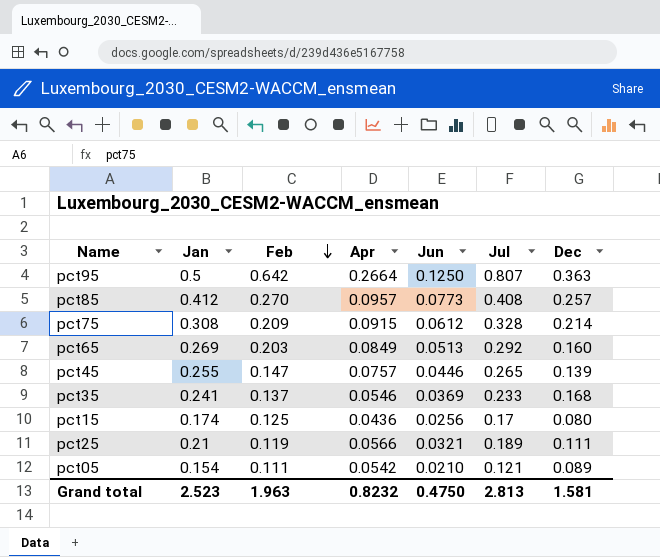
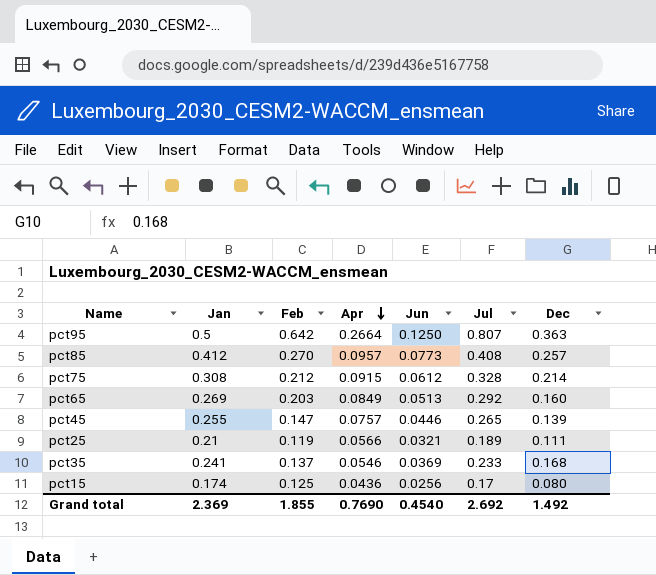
row order: Feb descending -> Apr descending
row pct05: 0.154 | 0.111 | 0.0542 | 0.0210 | 0.121 | 0.089 -> none
pct75 | Feb: 0.209 -> 0.212
Grand total | Jan: 2.523 -> 2.369
Grand total | Feb: 1.963 -> 1.855
Grand total | Apr: 0.8232 -> 0.7690
Grand total | Jun: 0.4750 -> 0.4540
Grand total | Jul: 2.813 -> 2.692
Grand total | Dec: 1.581 -> 1.492

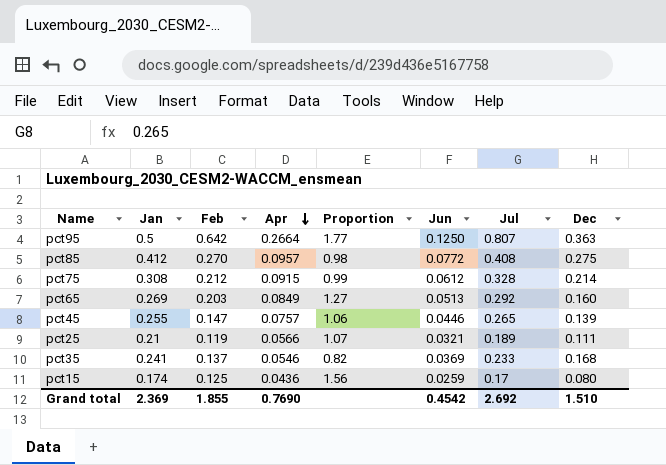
column Proportion | formula: none -> [Feb] / [Dec]
pct85 | Jun: 0.0773 -> 0.0772
pct85 | Dec: 0.257 -> 0.275
pct15 | Jun: 0.0256 -> 0.0259
Grand total | Jun: 0.4540 -> 0.4542
Grand total | Dec: 1.492 -> 1.510

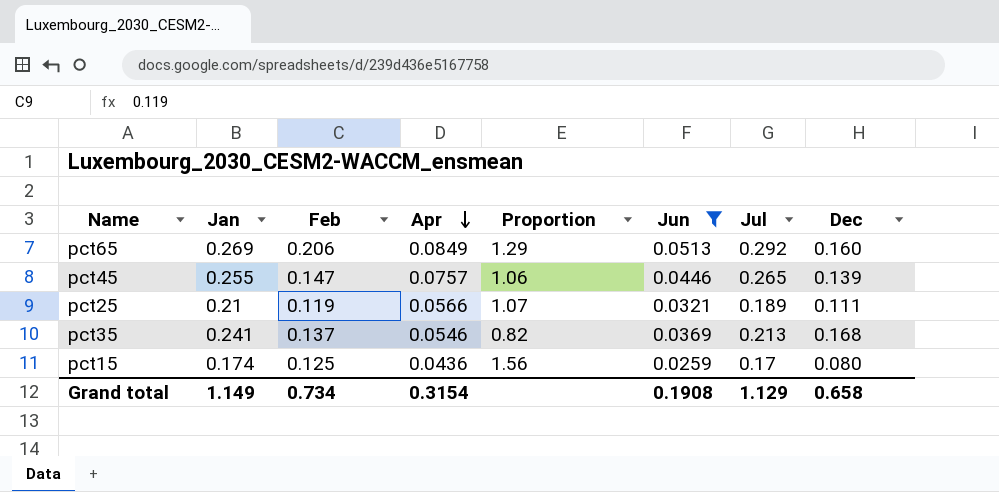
filter: none -> Jun <= 0.0513
pct65 | Feb: 0.203 -> 0.206
pct65 | Proportion: 1.27 -> 1.29
pct35 | Jul: 0.233 -> 0.213
Grand total | Jan: 2.369 -> 1.149
Grand total | Feb: 1.855 -> 0.734
Grand total | Apr: 0.7690 -> 0.3154
Grand total | Jun: 0.4542 -> 0.1908
Grand total | Jul: 2.692 -> 1.129
Grand total | Dec: 1.510 -> 0.658

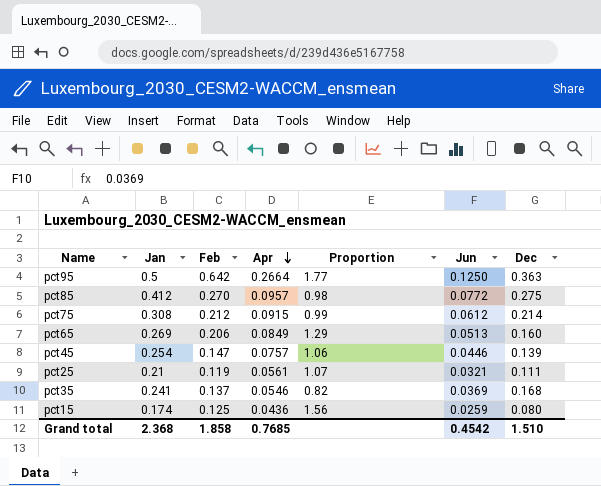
filter: Jun <= 0.0513 -> none
column Jul | position: 7 -> none
pct45 | Jan: 0.255 -> 0.254
pct25 | Apr: 0.0566 -> 0.0561
Grand total | Jan: 1.149 -> 2.368
Grand total | Feb: 0.734 -> 1.858
Grand total | Apr: 0.3154 -> 0.7685
Grand total | Jun: 0.1908 -> 0.4542
Grand total | Dec: 0.658 -> 1.510

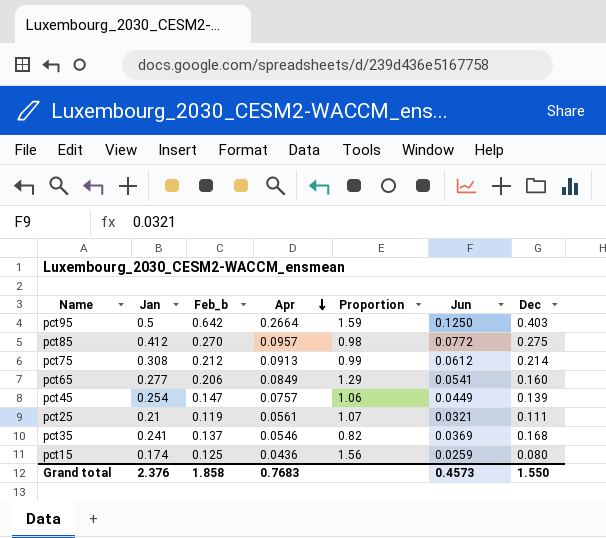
column name: Feb -> Feb_b
pct95 | Proportion: 1.77 -> 1.59
pct95 | Dec: 0.363 -> 0.403
pct75 | Apr: 0.0915 -> 0.0913
pct65 | Jan: 0.269 -> 0.277
pct65 | Jun: 0.0513 -> 0.0541
pct45 | Jun: 0.0446 -> 0.0449
Grand total | Jan: 2.368 -> 2.376
Grand total | Apr: 0.7685 -> 0.7683
Grand total | Jun: 0.4542 -> 0.4573
Grand total | Dec: 1.510 -> 1.550

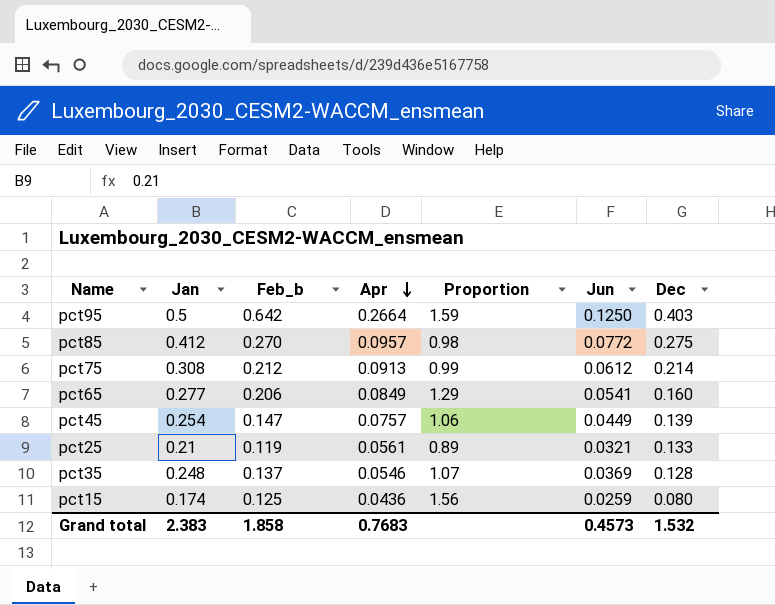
pct25 | Proportion: 1.07 -> 0.89
pct25 | Dec: 0.111 -> 0.133
pct35 | Jan: 0.241 -> 0.248
pct35 | Proportion: 0.82 -> 1.07
pct35 | Dec: 0.168 -> 0.128
Grand total | Jan: 2.376 -> 2.383
Grand total | Dec: 1.550 -> 1.532

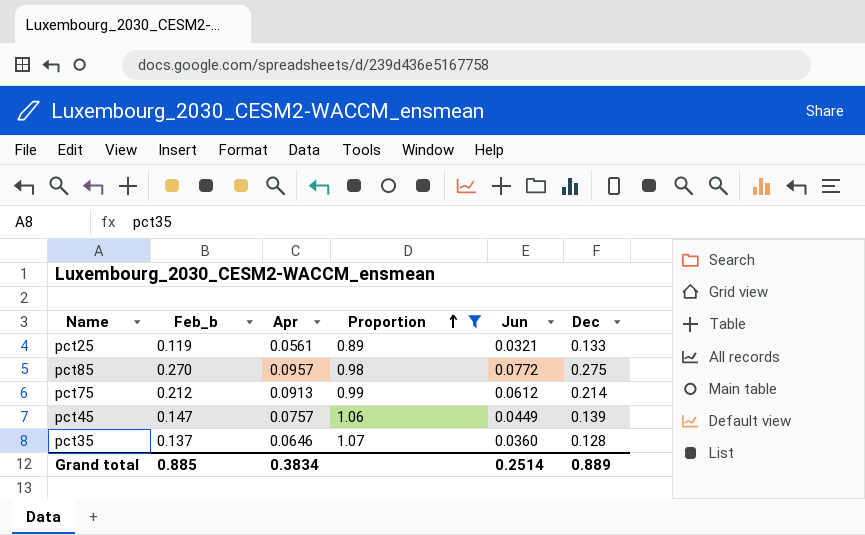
filter: none -> Proportion <= 1.07
row order: Apr descending -> Proportion ascending
column Jan | position: 2 -> none
pct35 | Apr: 0.0546 -> 0.0646
pct35 | Jun: 0.0369 -> 0.0360
Grand total | Feb_b: 1.858 -> 0.885
Grand total | Apr: 0.7683 -> 0.3834
Grand total | Jun: 0.4573 -> 0.2514
Grand total | Dec: 1.532 -> 0.889

